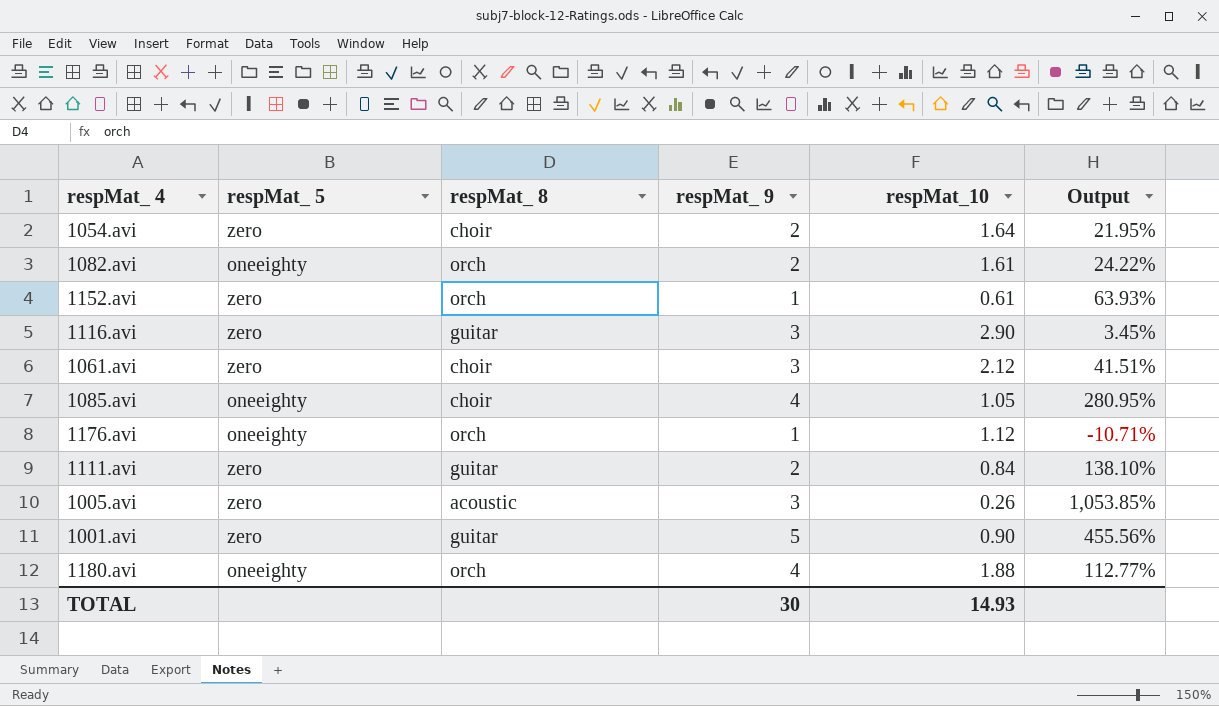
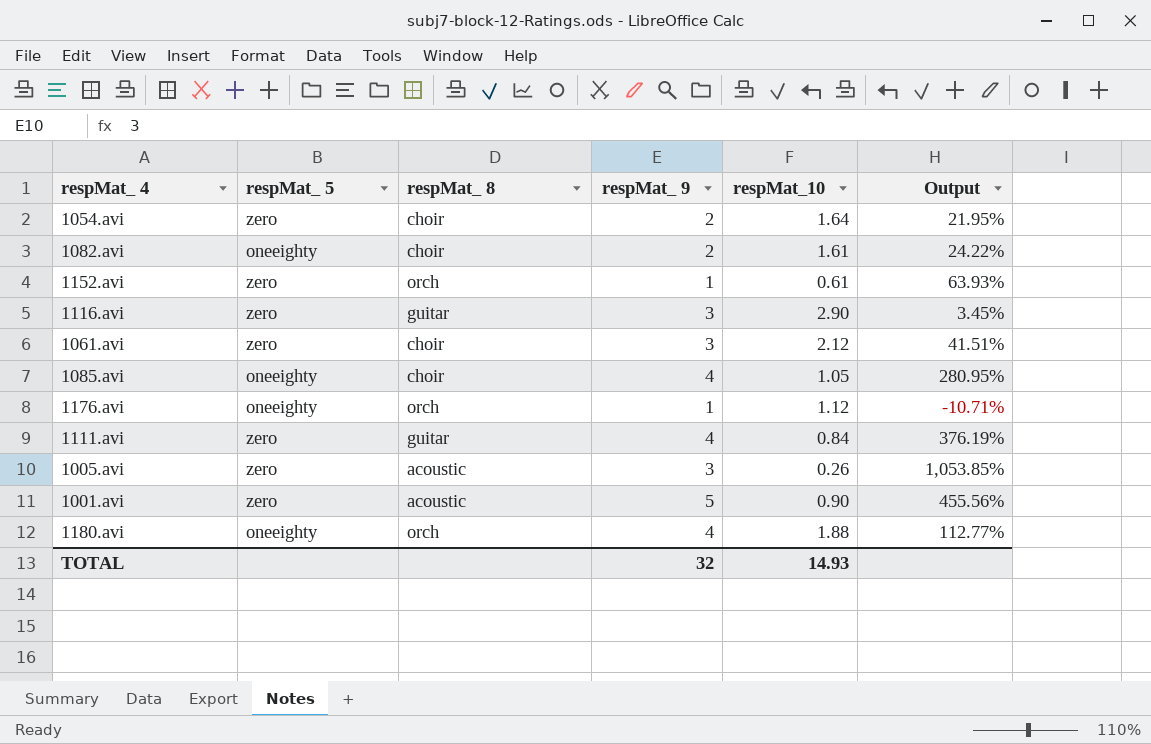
1082.avi | respMat_ 8: orch -> choir
1111.avi | respMat_ 9: 2 -> 4
1111.avi | Output: 138.10% -> 376.19%
1001.avi | respMat_ 8: guitar -> acoustic
TOTAL | respMat_ 9: 30 -> 32

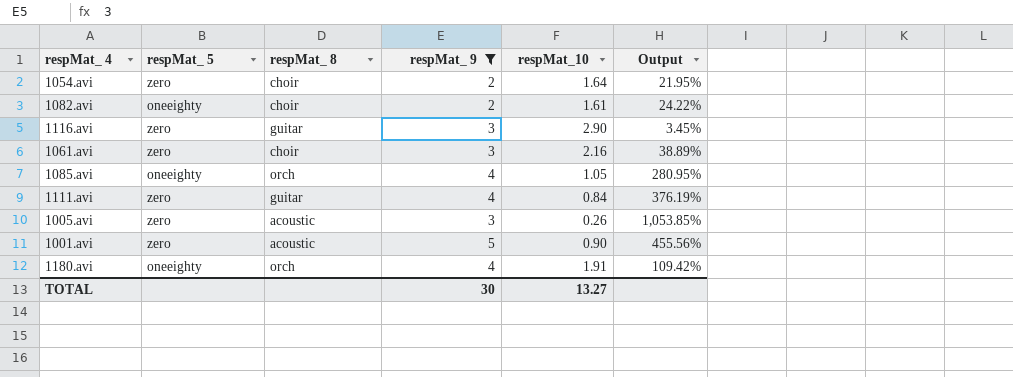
filter: none -> respMat_ 9 != 1
1061.avi | respMat_10: 2.12 -> 2.16
1061.avi | Output: 41.51% -> 38.89%
1085.avi | respMat_ 8: choir -> orch
1180.avi | respMat_10: 1.88 -> 1.91
1180.avi | Output: 112.77% -> 109.42%
TOTAL | respMat_ 9: 32 -> 30
TOTAL | respMat_10: 14.93 -> 13.27

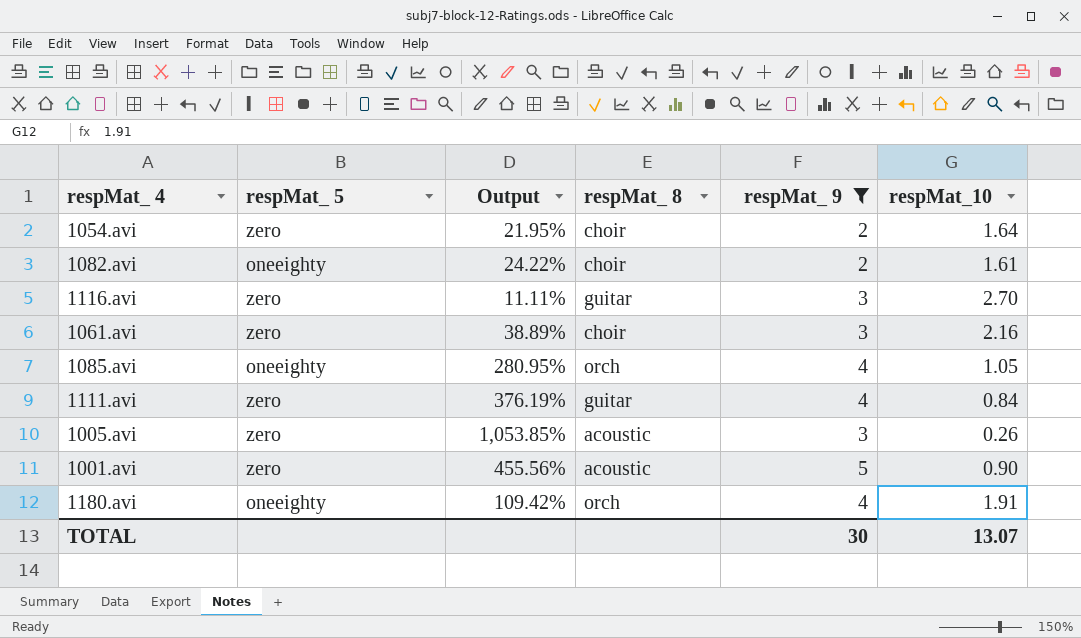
column Output | position: 6 -> 3
1116.avi | Output: 3.45% -> 11.11%
1116.avi | respMat_10: 2.90 -> 2.70
TOTAL | respMat_10: 13.27 -> 13.07

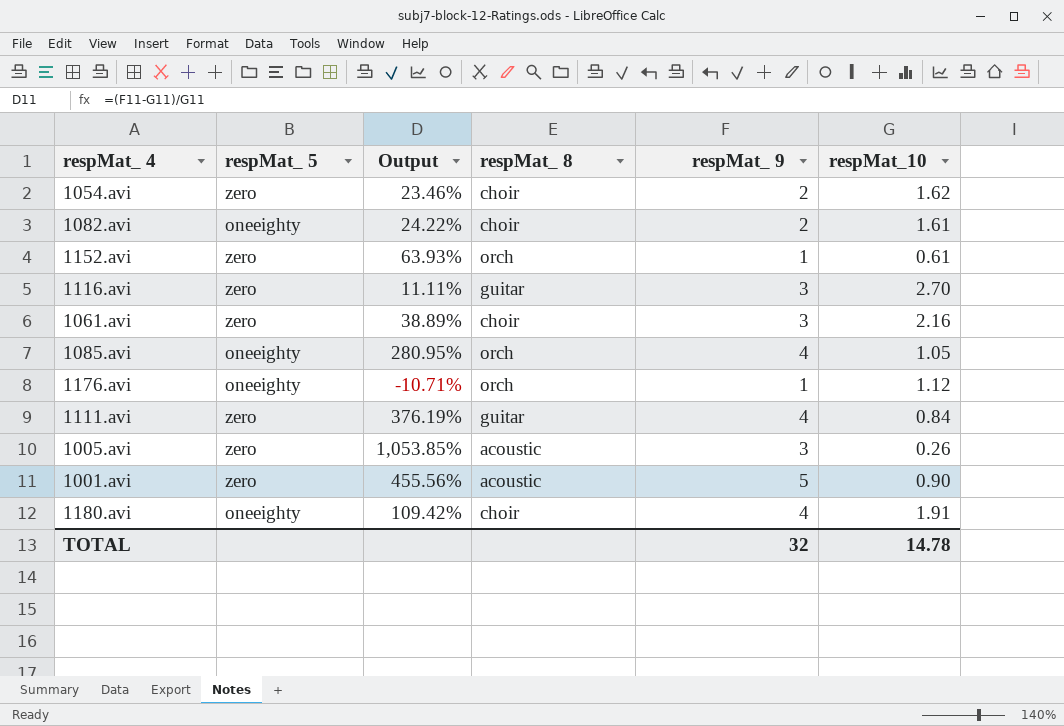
filter: respMat_ 9 != 1 -> none
1054.avi | Output: 21.95% -> 23.46%
1054.avi | respMat_10: 1.64 -> 1.62
1180.avi | respMat_ 8: orch -> choir
TOTAL | respMat_ 9: 30 -> 32
TOTAL | respMat_10: 13.07 -> 14.78

